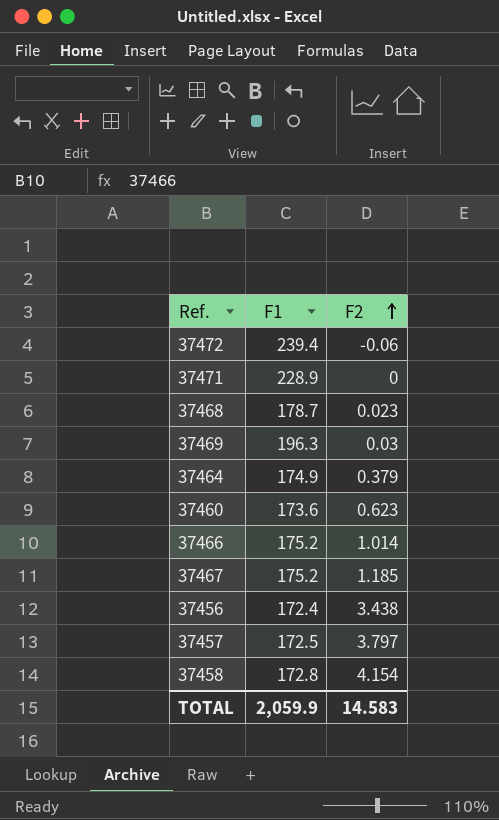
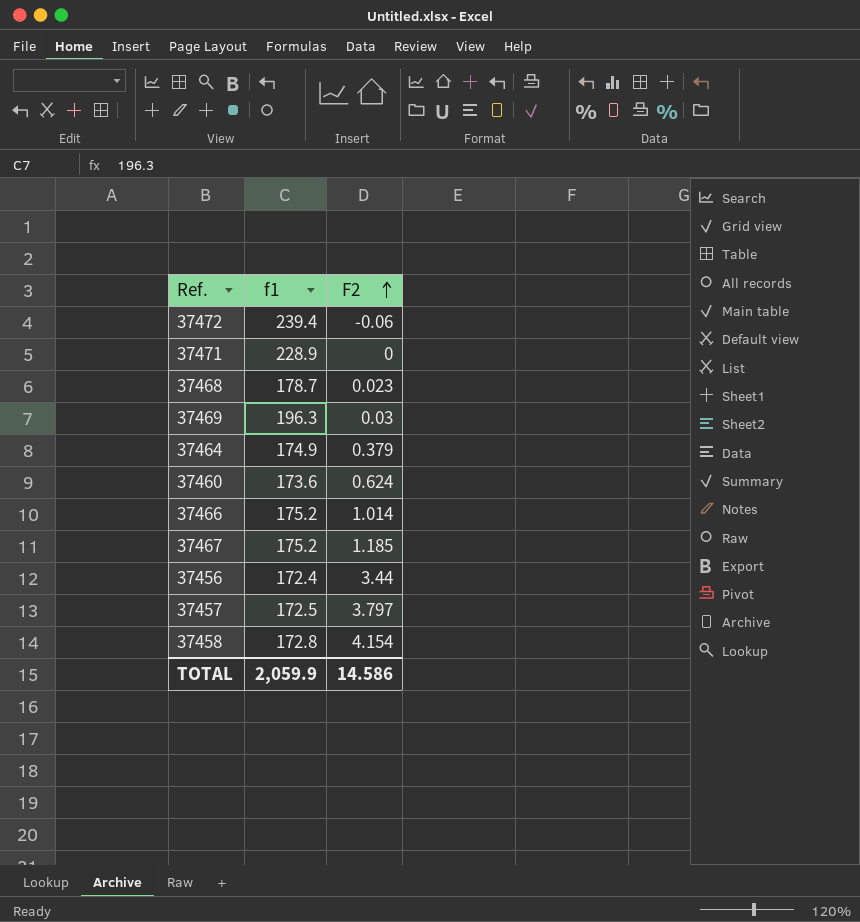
column name: F1 -> f1
37460 | F2: 0.623 -> 0.624
37456 | F2: 3.438 -> 3.44
TOTAL | F2: 14.583 -> 14.586

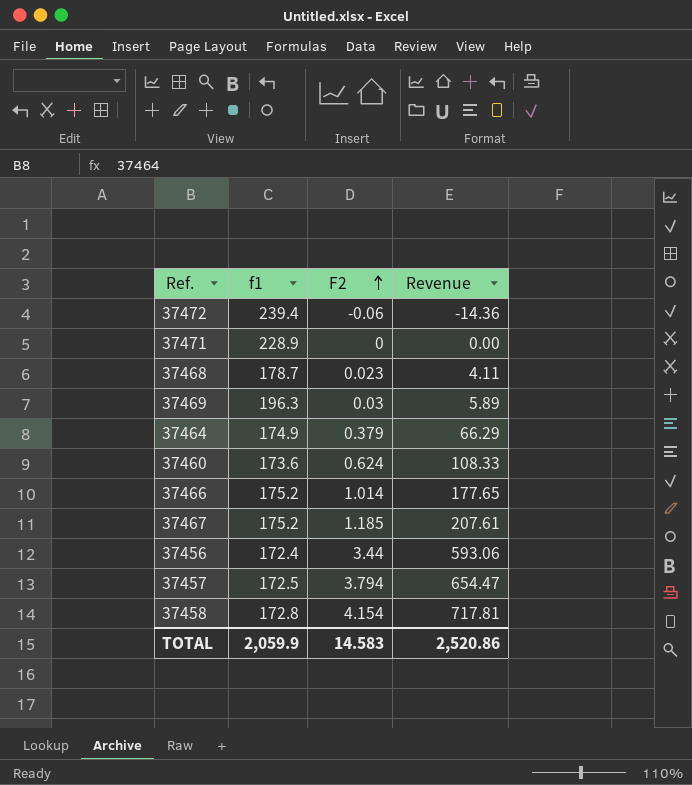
column Revenue | formula: none -> [f1] * [F2]
37457 | F2: 3.797 -> 3.794
TOTAL | F2: 14.586 -> 14.583

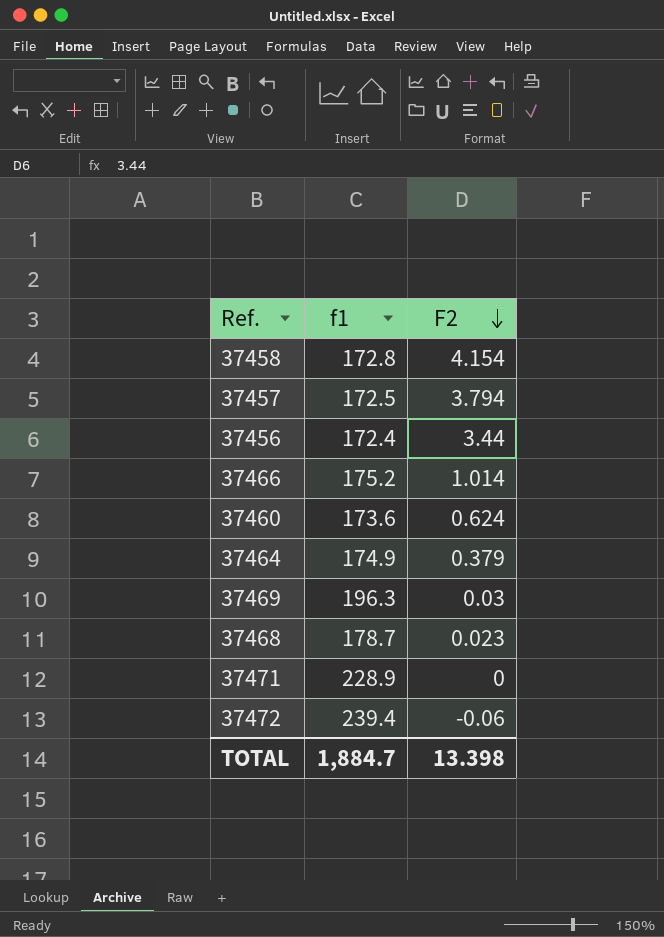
row order: F2 ascending -> F2 descending
column Revenue | formula: [f1] * [F2] -> none
row 37467: 175.2 | 1.185 | 207.61 -> none
TOTAL | f1: 2,059.9 -> 1,884.7
TOTAL | F2: 14.583 -> 13.398

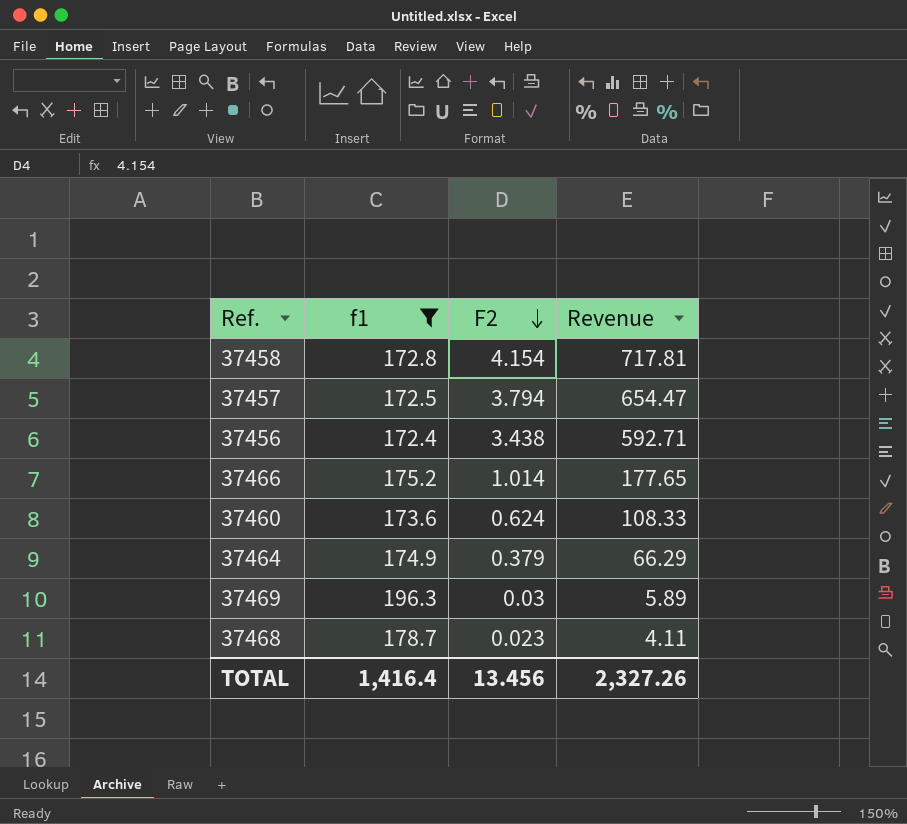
filter: none -> f1 <= 196.3
column Revenue | formula: none -> [f1] * [F2]
37456 | F2: 3.44 -> 3.438
TOTAL | f1: 1,884.7 -> 1,416.4
TOTAL | F2: 13.398 -> 13.456

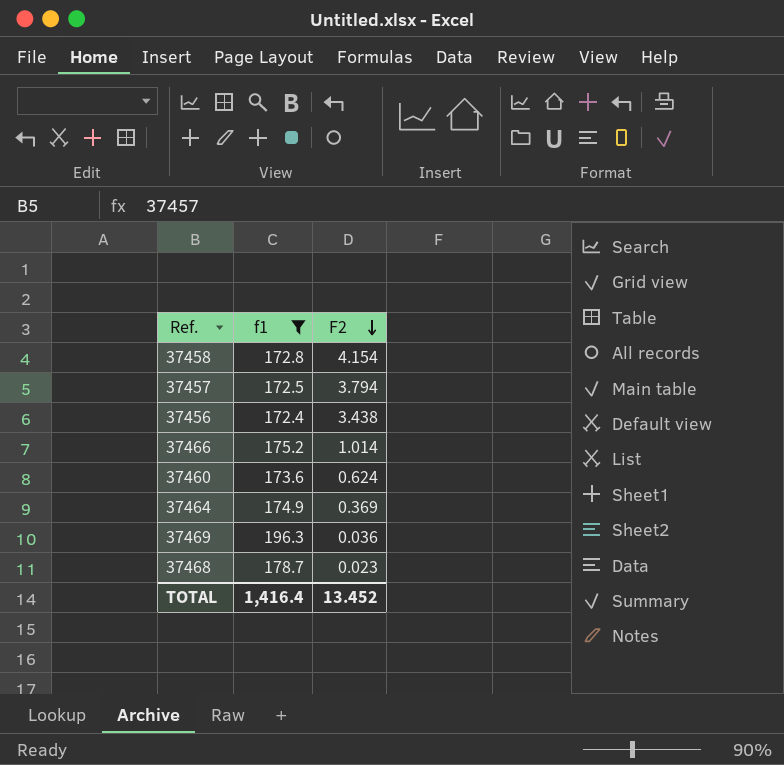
column Revenue | formula: [f1] * [F2] -> none
37464 | F2: 0.379 -> 0.369
37469 | F2: 0.03 -> 0.036
TOTAL | F2: 13.456 -> 13.452

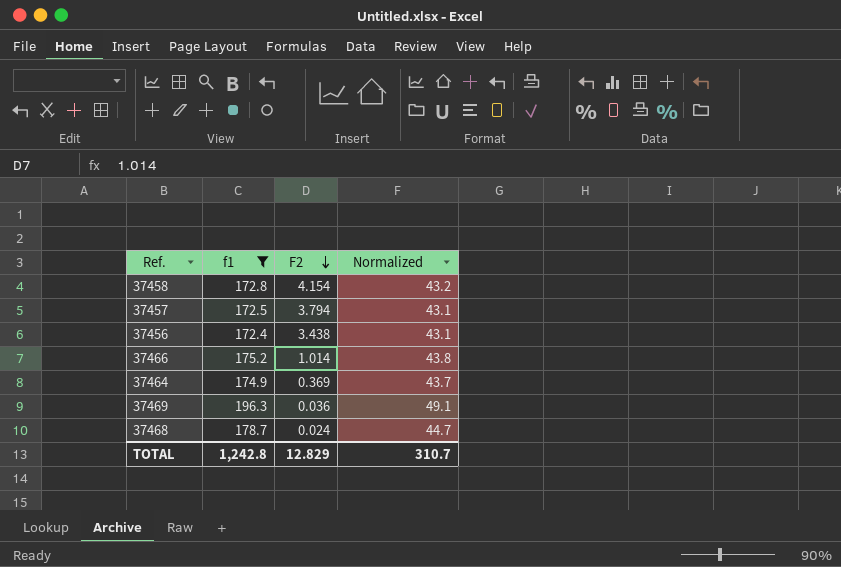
column Normalized | formula: none -> [f1] * 0.25
row 37460: 173.6 | 0.624 -> none
37468 | F2: 0.023 -> 0.024
TOTAL | f1: 1,416.4 -> 1,242.8
TOTAL | F2: 13.452 -> 12.829

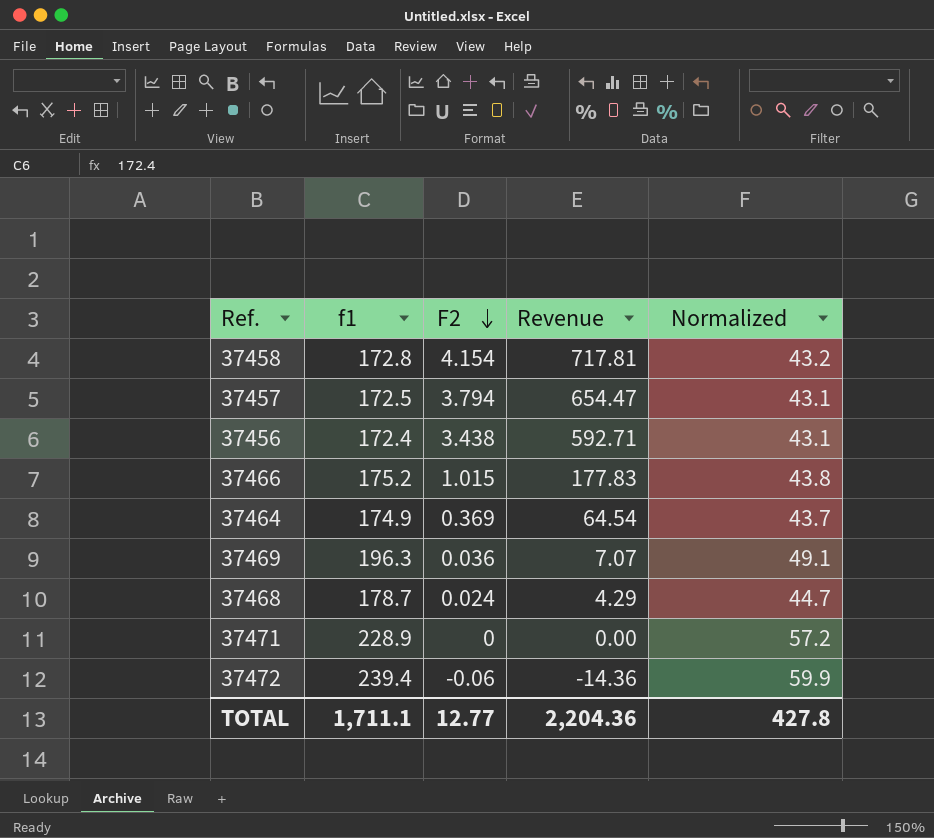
filter: f1 <= 196.3 -> none
column Revenue | formula: none -> [f1] * [F2]
37466 | F2: 1.014 -> 1.015
TOTAL | f1: 1,242.8 -> 1,711.1
TOTAL | F2: 12.829 -> 12.77
TOTAL | Normalized: 310.7 -> 427.8

